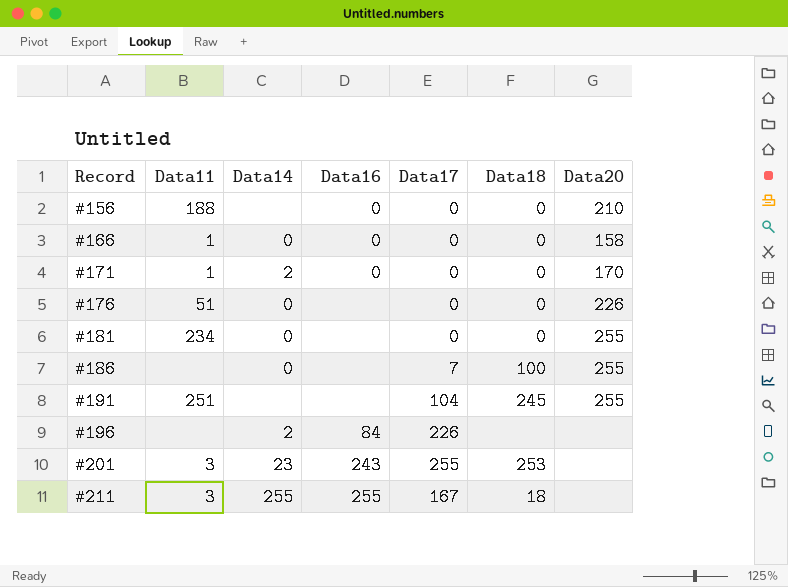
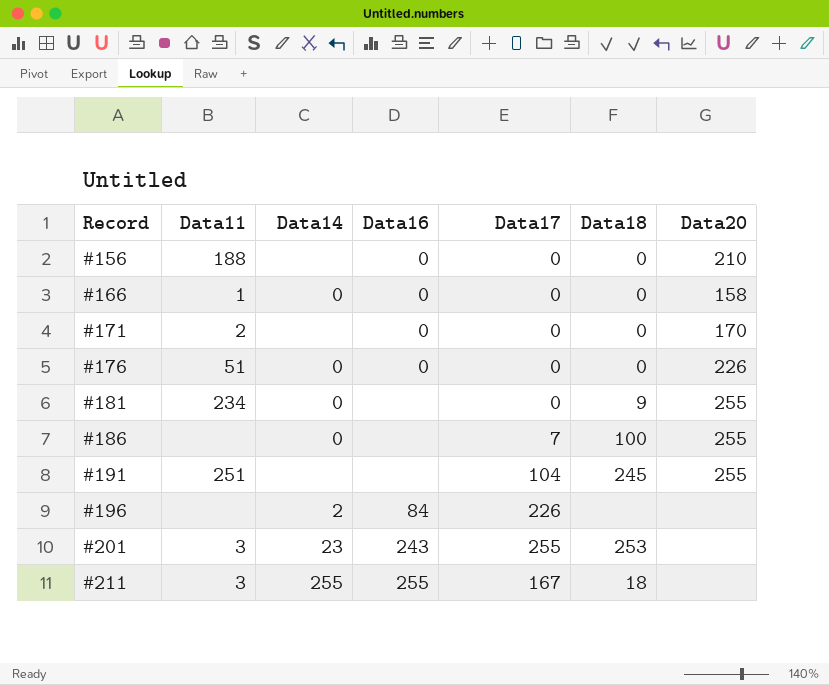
#171 | Data11: 1 -> 2
#171 | Data14: 2 -> none
#176 | Data16: none -> 0
#181 | Data18: 0 -> 9

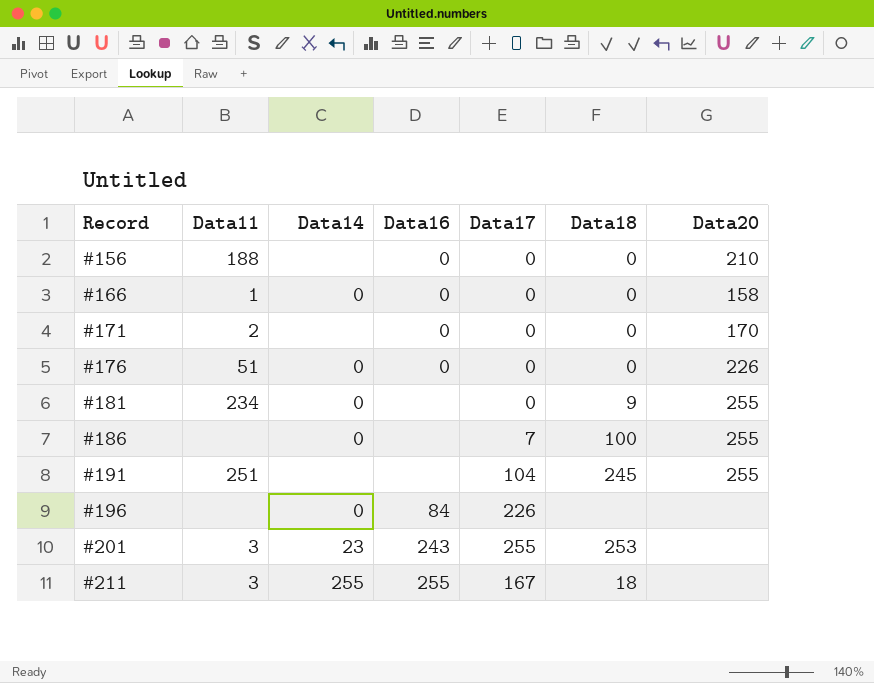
#196 | Data14: 2 -> 0

